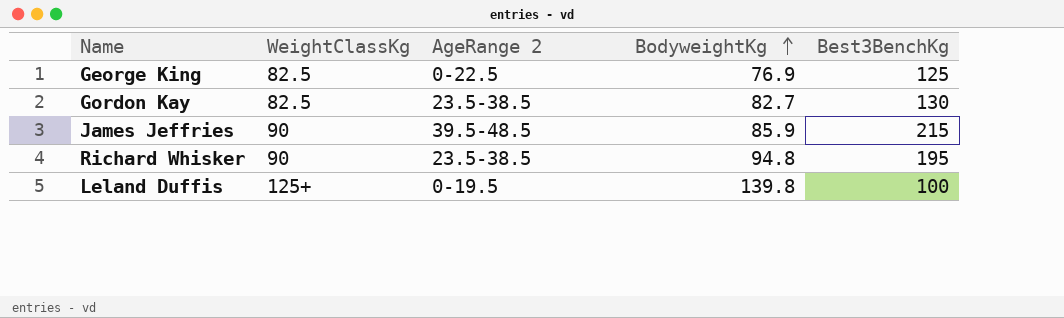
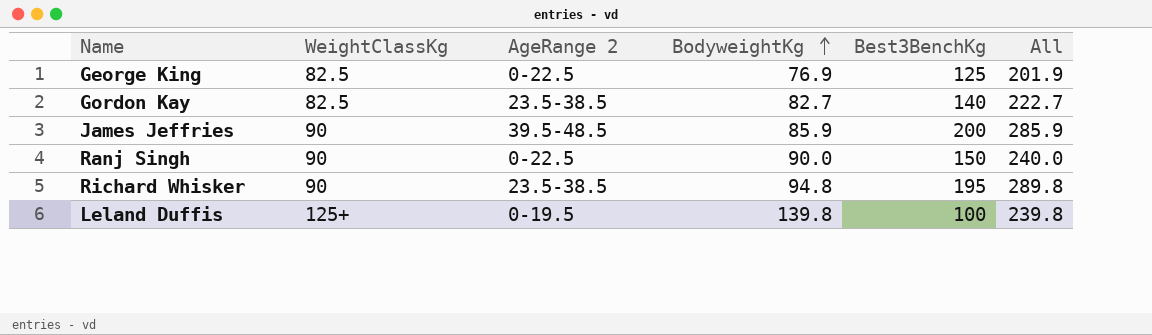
column All | formula: none -> [BodyweightKg] + [Best3BenchKg]
Gordon Kay | Best3BenchKg: 130 -> 140
James Jeffries | Best3BenchKg: 215 -> 200
row Ranj Singh: none -> 90 | 0-22.5 | 90.0 | 150 | 240.0

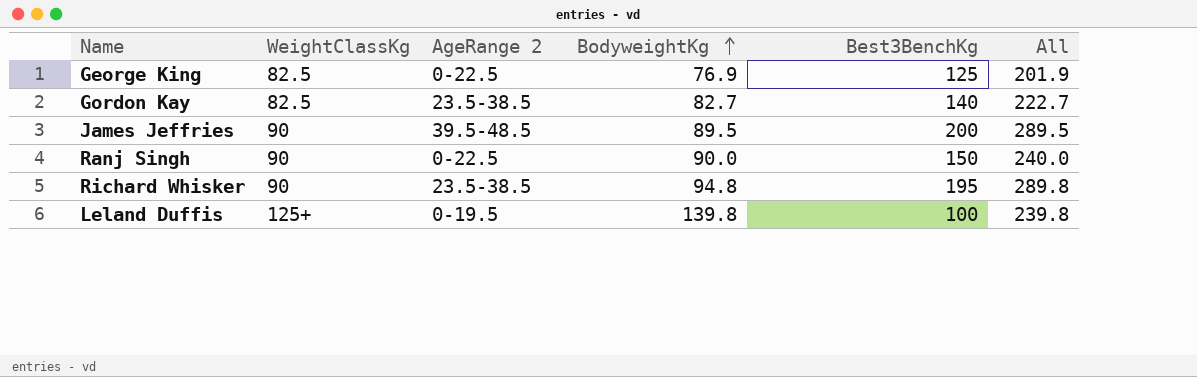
James Jeffries | BodyweightKg: 85.9 -> 89.5
James Jeffries | All: 285.9 -> 289.5

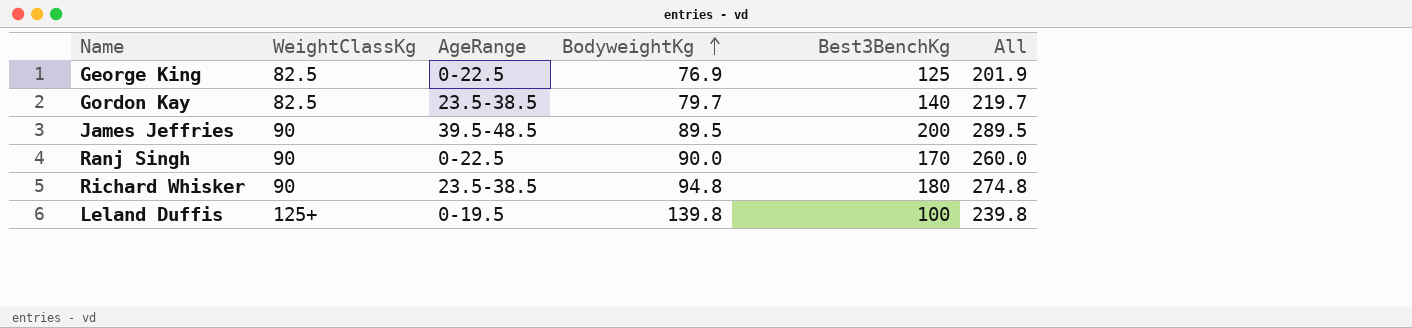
column name: AgeRange 2 -> AgeRange
Gordon Kay | BodyweightKg: 82.7 -> 79.7
Gordon Kay | All: 222.7 -> 219.7
Ranj Singh | Best3BenchKg: 150 -> 170
Ranj Singh | All: 240.0 -> 260.0
Richard Whisker | Best3BenchKg: 195 -> 180
Richard Whisker | All: 289.8 -> 274.8

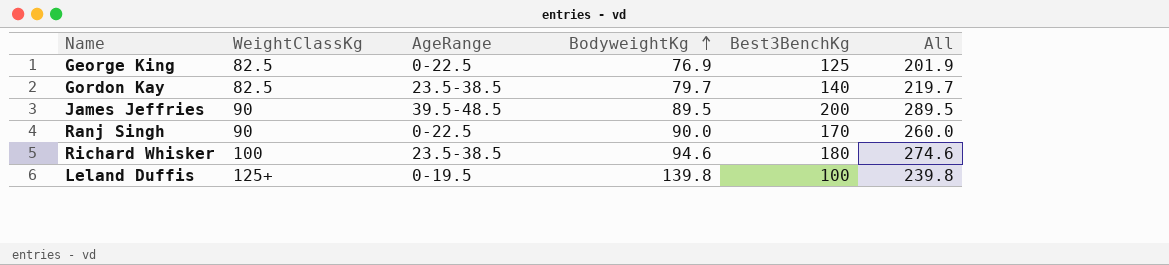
Richard Whisker | WeightClassKg: 90 -> 100
Richard Whisker | BodyweightKg: 94.8 -> 94.6
Richard Whisker | All: 274.8 -> 274.6

